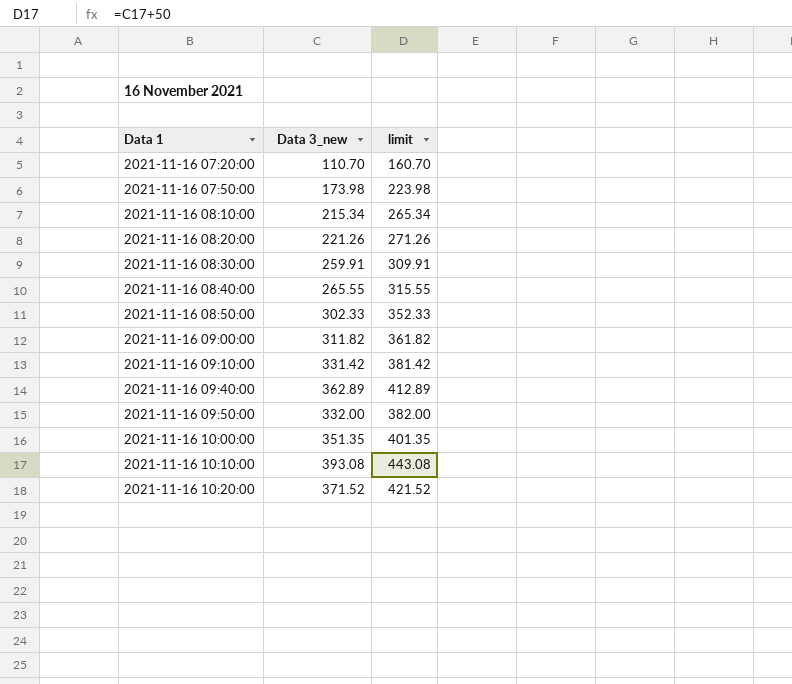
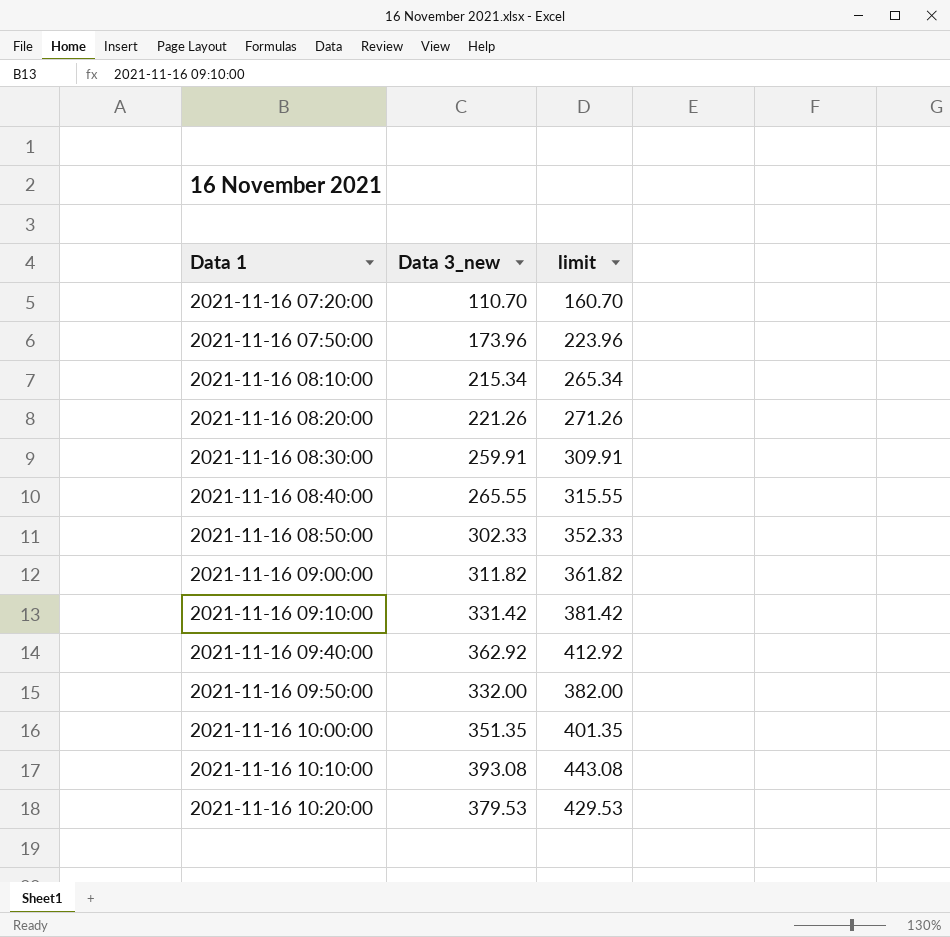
2021-11-16 07:50:00 | Data 3_new: 173.98 -> 173.96
2021-11-16 07:50:00 | limit: 223.98 -> 223.96
2021-11-16 09:40:00 | Data 3_new: 362.89 -> 362.92
2021-11-16 09:40:00 | limit: 412.89 -> 412.92
2021-11-16 10:20:00 | Data 3_new: 371.52 -> 379.53
2021-11-16 10:20:00 | limit: 421.52 -> 429.53

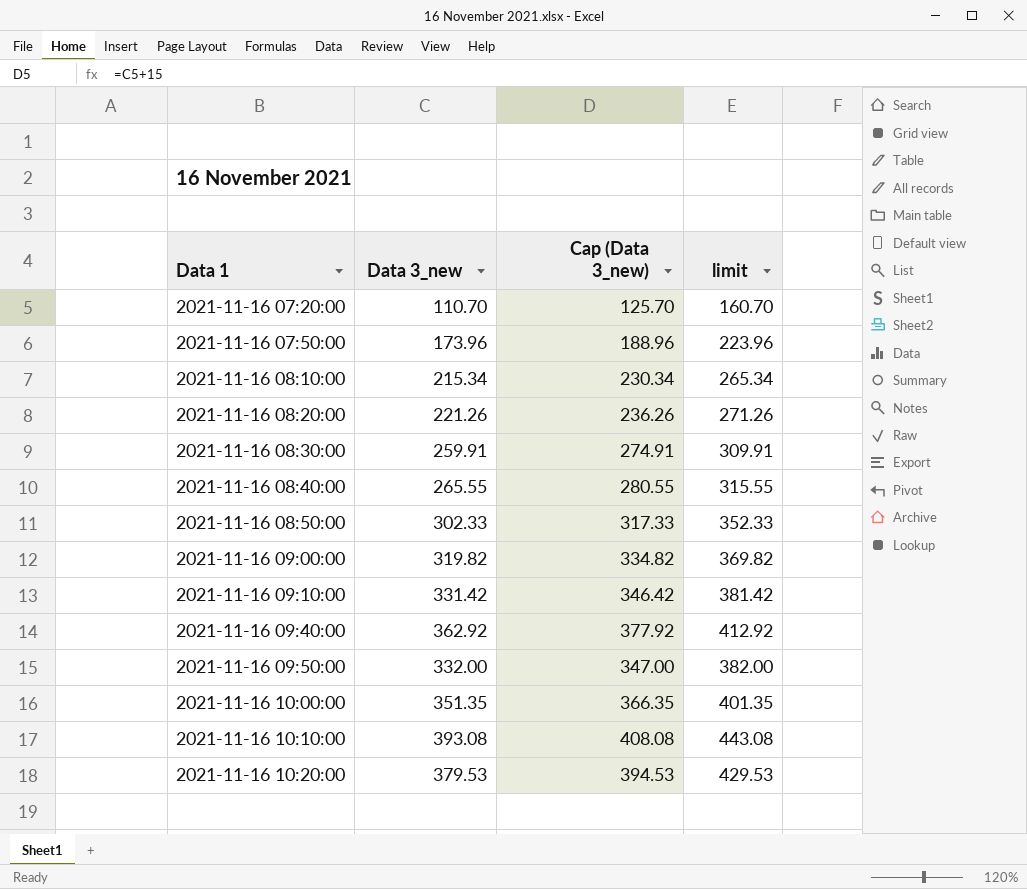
column Cap (Data 3_new) | formula: none -> [Data 3_new] + 15
2021-11-16 09:00:00 | Data 3_new: 311.82 -> 319.82
2021-11-16 09:00:00 | limit: 361.82 -> 369.82

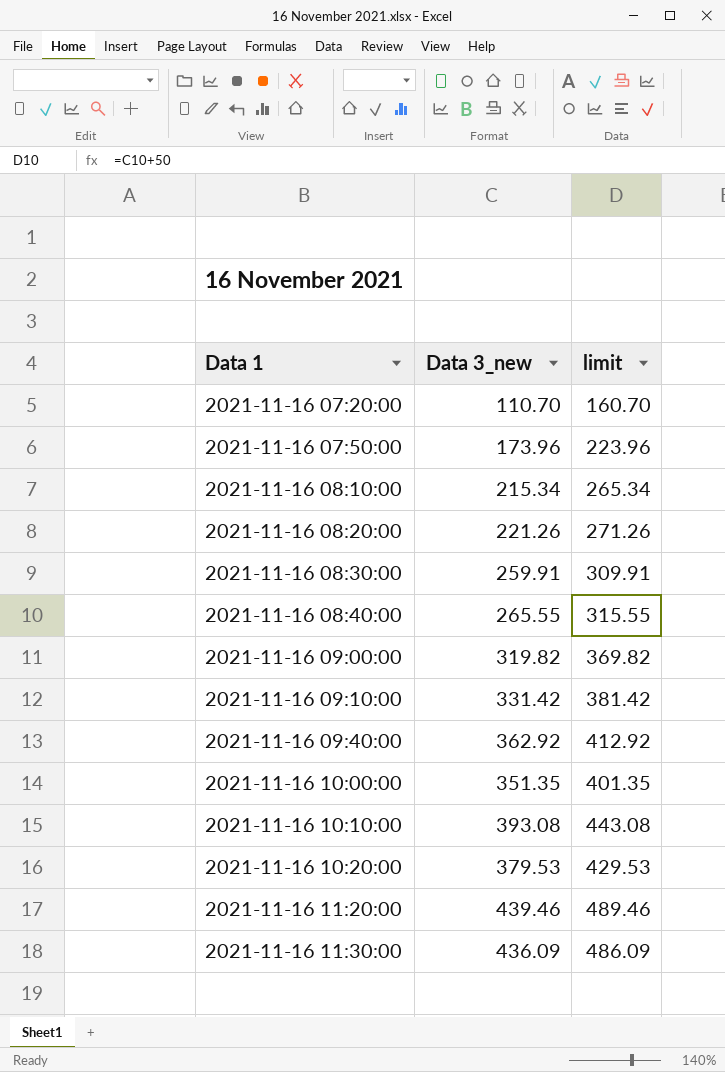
column Cap (Data 3_new) | formula: [Data 3_new] + 15 -> none
row 2021-11-16 08:50:00: 302.33 | 317.33 | 352.33 -> none
row 2021-11-16 09:50:00: 332.00 | 347.00 | 382.00 -> none
row 2021-11-16 11:20:00: none -> 439.46 | 489.46
row 2021-11-16 11:30:00: none -> 436.09 | 486.09

